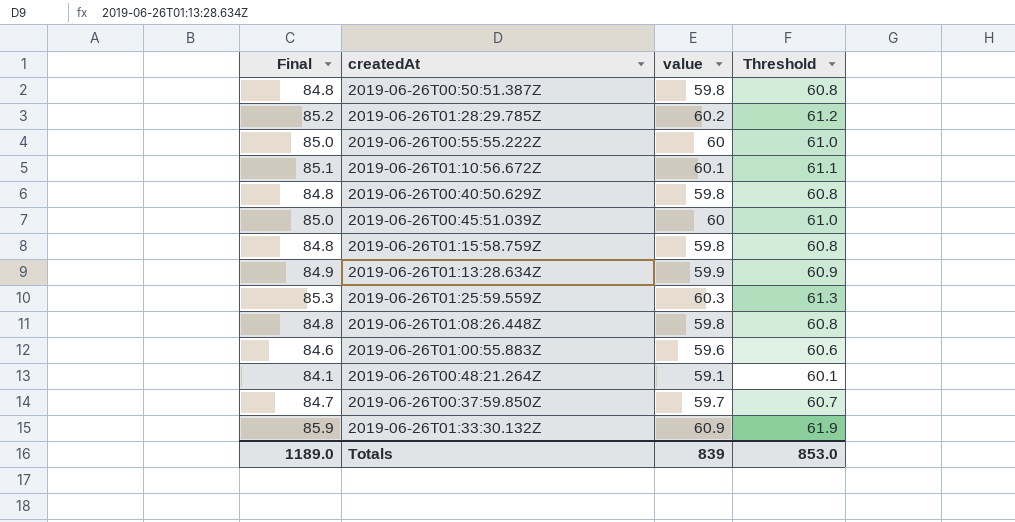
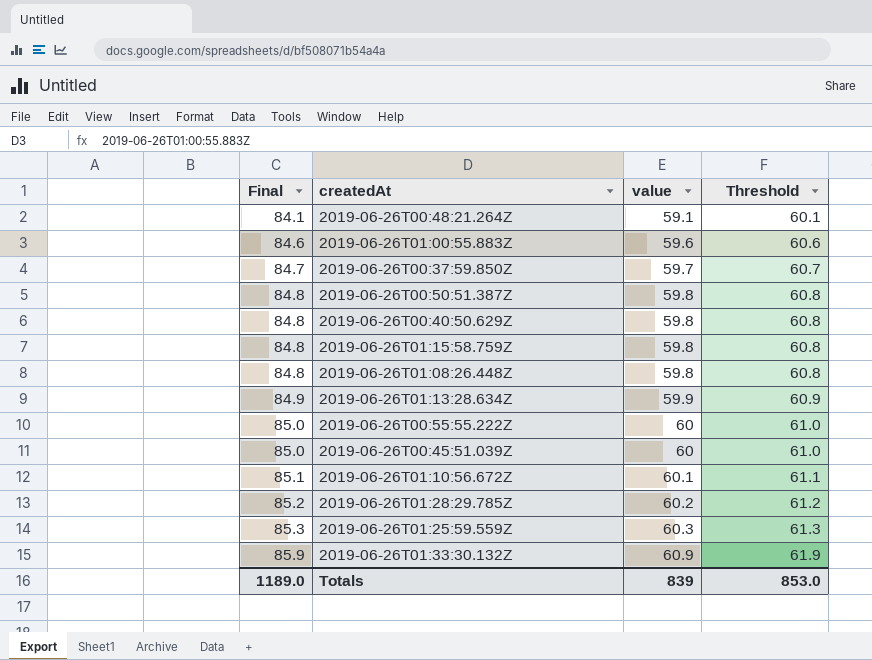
row order: none -> Final ascending

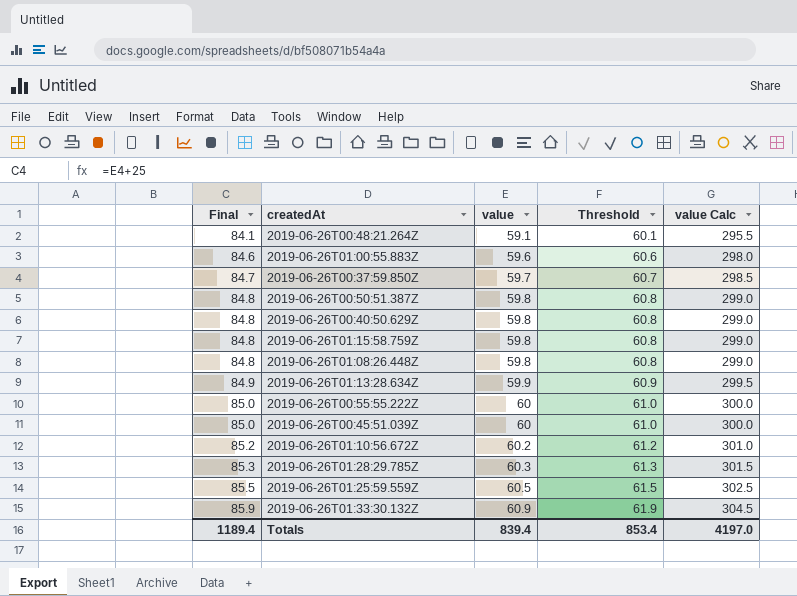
column value Calc | formula: none -> [value] * 5
2019-06-26T01:10:56.672Z | Final: 85.1 -> 85.2
2019-06-26T01:10:56.672Z | value: 60.1 -> 60.2
2019-06-26T01:10:56.672Z | Threshold: 61.1 -> 61.2
2019-06-26T01:28:29.785Z | Final: 85.2 -> 85.3
2019-06-26T01:28:29.785Z | value: 60.2 -> 60.3
2019-06-26T01:28:29.785Z | Threshold: 61.2 -> 61.3
2019-06-26T01:25:59.559Z | Final: 85.3 -> 85.5
2019-06-26T01:25:59.559Z | value: 60.3 -> 60.5
2019-06-26T01:25:59.559Z | Threshold: 61.3 -> 61.5
Totals | Final: 1189.0 -> 1189.4
Totals | value: 839 -> 839.4
Totals | Threshold: 853.0 -> 853.4

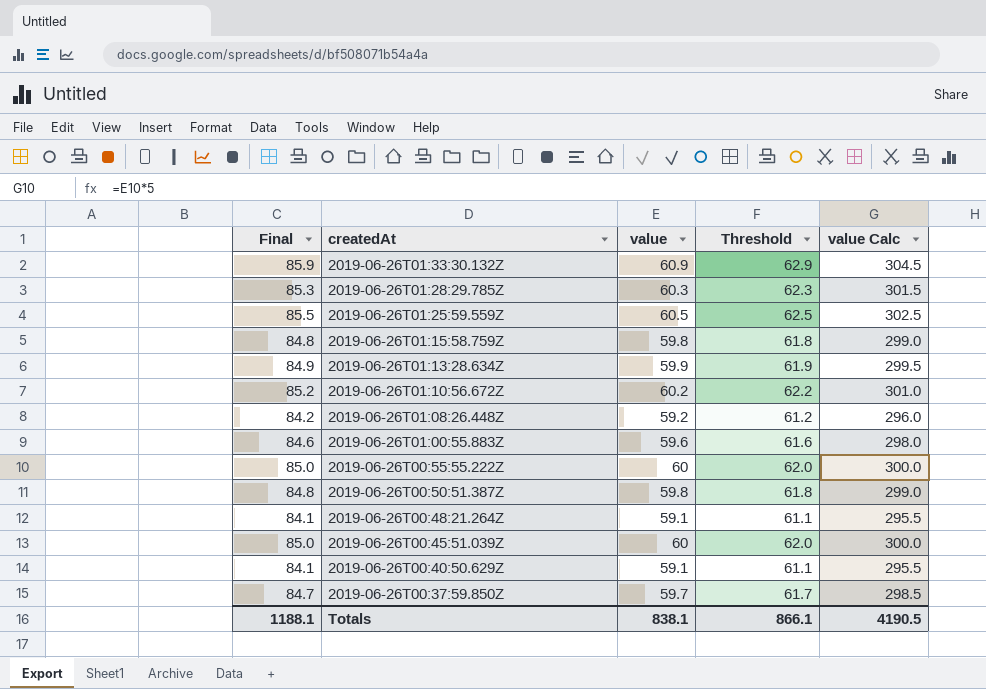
row order: Final ascending -> createdAt descending
column Threshold | formula: [value] + 1 -> [value] + 2
2019-06-26T01:08:26.448Z | Final: 84.8 -> 84.2
2019-06-26T01:08:26.448Z | value: 59.8 -> 59.2
2019-06-26T01:08:26.448Z | value Calc: 299.0 -> 296.0
2019-06-26T00:40:50.629Z | Final: 84.8 -> 84.1
2019-06-26T00:40:50.629Z | value: 59.8 -> 59.1
2019-06-26T00:40:50.629Z | value Calc: 299.0 -> 295.5
Totals | Final: 1189.4 -> 1188.1
Totals | value: 839.4 -> 838.1
Totals | Threshold: 853.4 -> 866.1
Totals | value Calc: 4197.0 -> 4190.5

